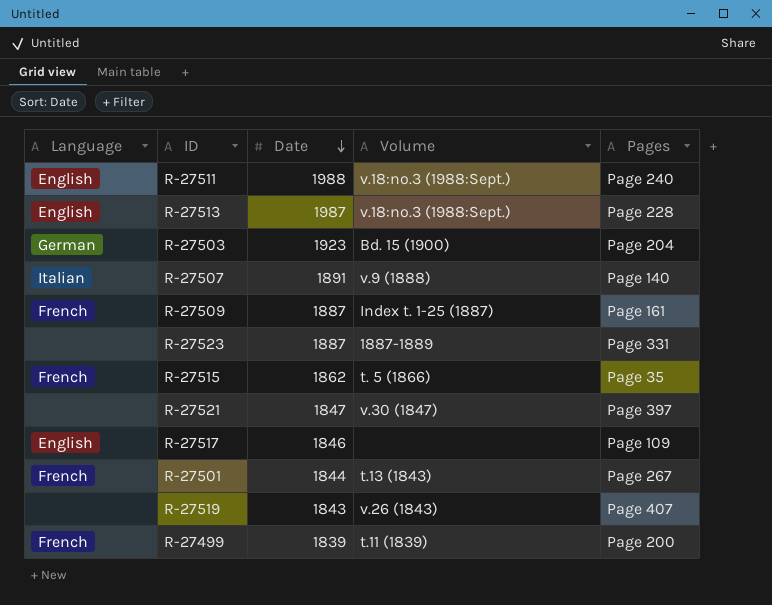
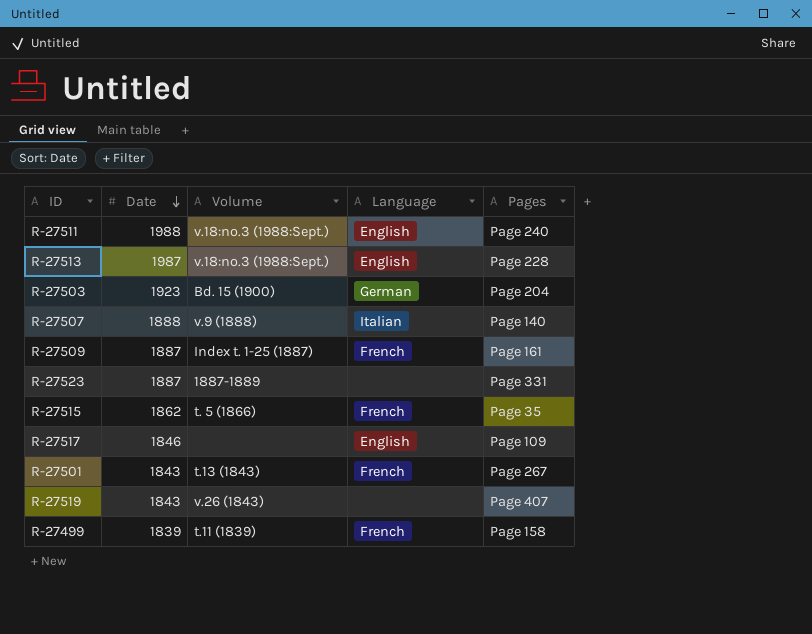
column Language | position: 1 -> 4
row R-27521: none | 1847 | v.30 (1847) | Page 397 -> none
R-27507 | Date: 1891 -> 1888
R-27501 | Date: 1844 -> 1843
R-27499 | Pages: Page 200 -> Page 158

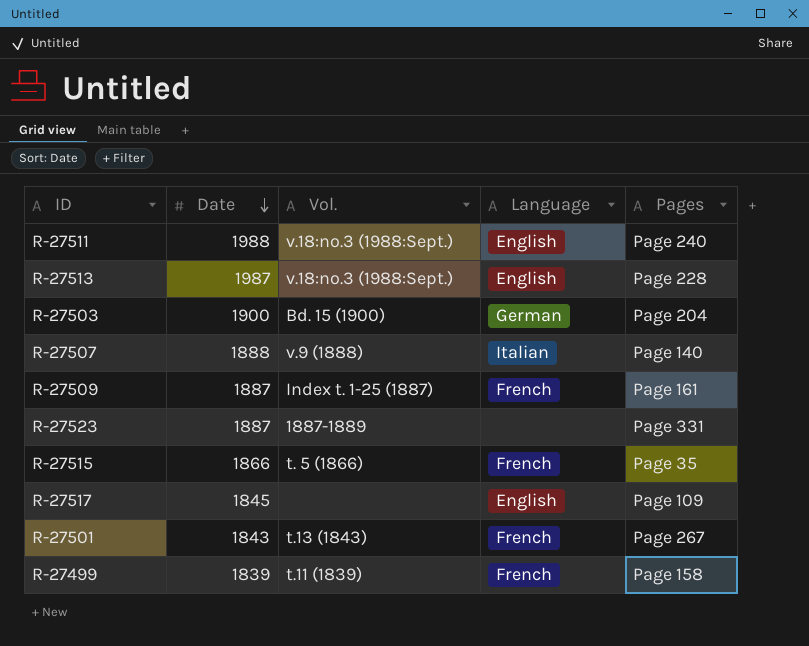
column name: Volume -> Vol.
row R-27519: 1843 | v.26 (1843) | none | Page 407 -> none
R-27503 | Date: 1923 -> 1900
R-27515 | Date: 1862 -> 1866
R-27517 | Date: 1846 -> 1845

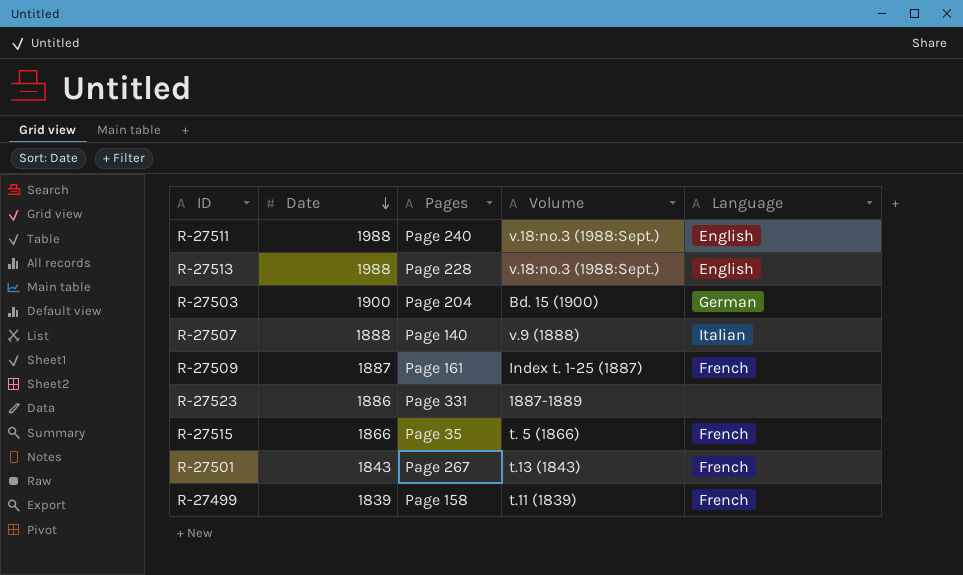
column Pages | position: 5 -> 3
column name: Vol. -> Volume
row R-27517: 1845 | none | English | Page 109 -> none
R-27513 | Date: 1987 -> 1988
R-27523 | Date: 1887 -> 1886

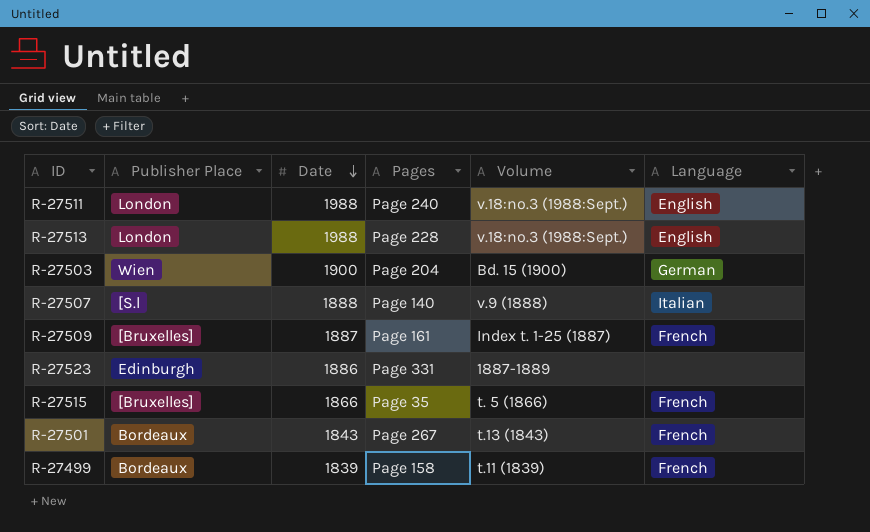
column Publisher Place | position: none -> 2

